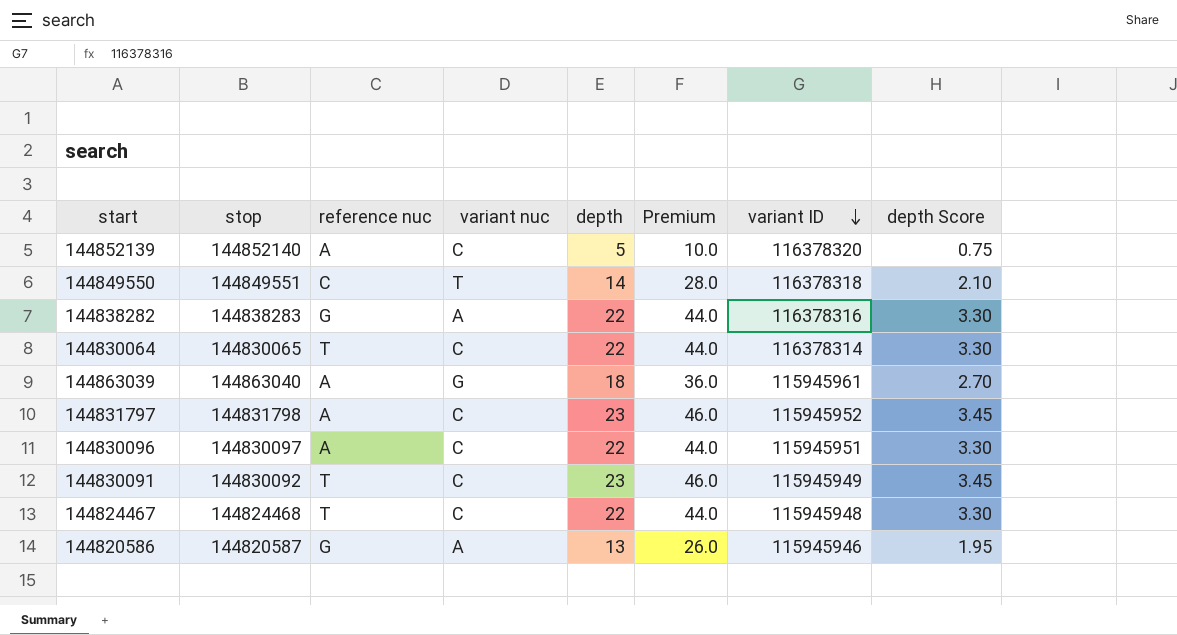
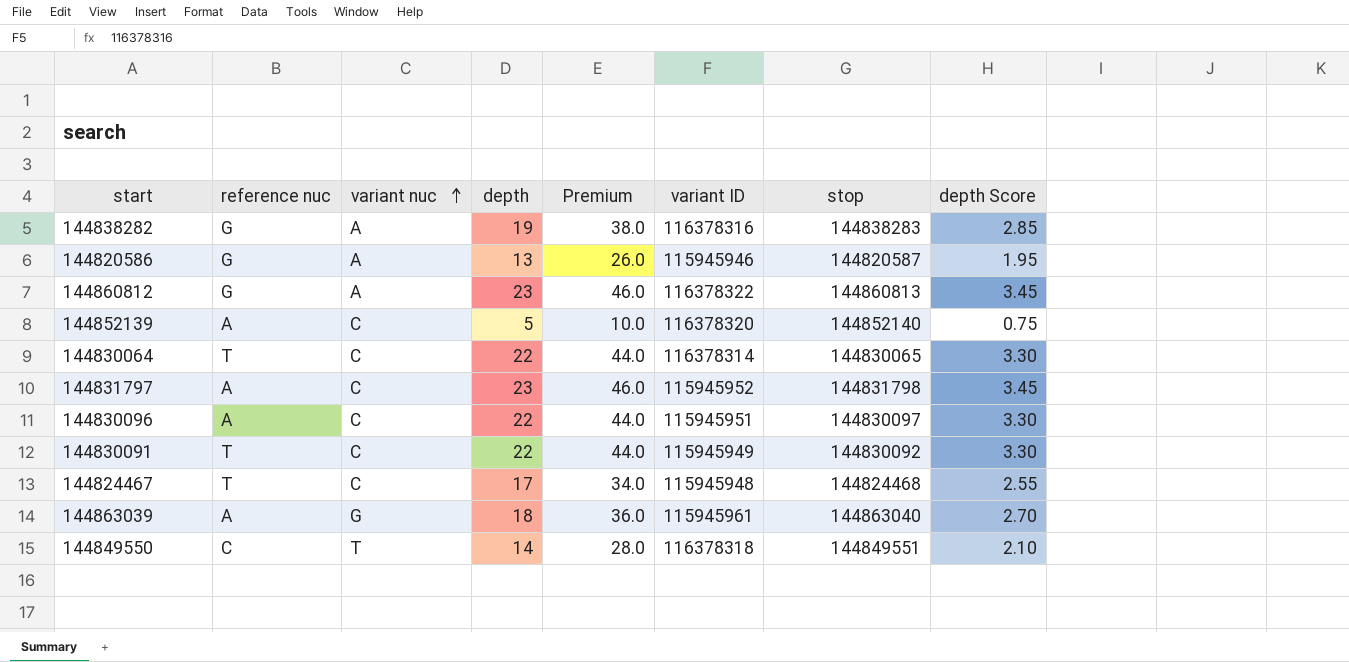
row order: variant ID descending -> variant nuc ascending
column stop | position: 2 -> 7
144838282 | depth: 22 -> 19
144838282 | Premium: 44.0 -> 38.0
144838282 | depth Score: 3.30 -> 2.85
row 144860812: none -> G | A | 23 | 46.0 | 116378322 | 144860813 | 3.45
144830091 | depth: 23 -> 22
144830091 | Premium: 46.0 -> 44.0
144830091 | depth Score: 3.45 -> 3.30
144824467 | depth: 22 -> 17
144824467 | Premium: 44.0 -> 34.0
144824467 | depth Score: 3.30 -> 2.55

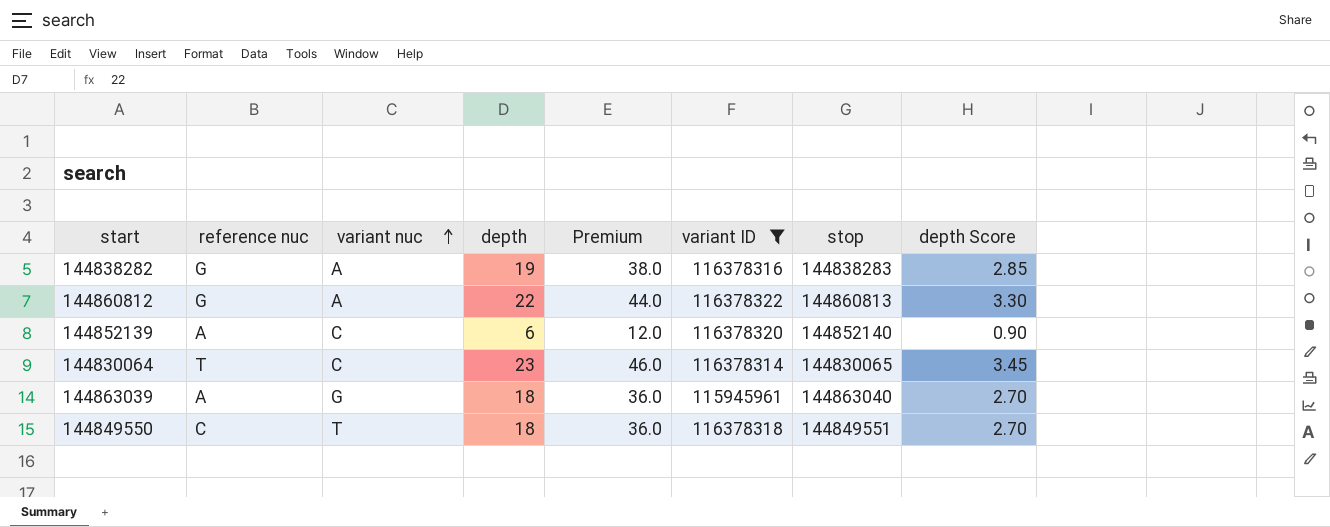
filter: none -> variant ID >= 115945961
144860812 | depth: 23 -> 22
144860812 | Premium: 46.0 -> 44.0
144860812 | depth Score: 3.45 -> 3.30
144852139 | depth: 5 -> 6
144852139 | Premium: 10.0 -> 12.0
144852139 | depth Score: 0.75 -> 0.90
144830064 | depth: 22 -> 23
144830064 | Premium: 44.0 -> 46.0
144830064 | depth Score: 3.30 -> 3.45
144849550 | depth: 14 -> 18
144849550 | Premium: 28.0 -> 36.0
144849550 | depth Score: 2.10 -> 2.70

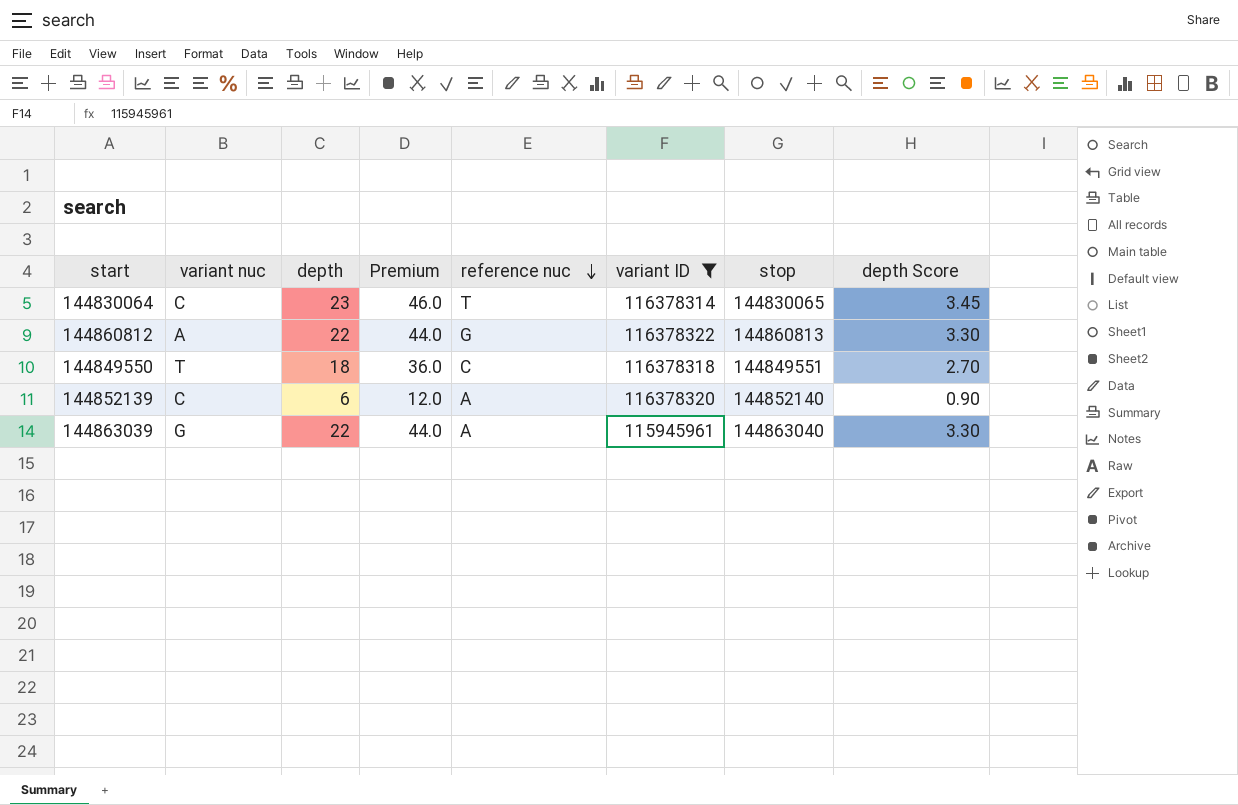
row order: variant nuc ascending -> reference nuc descending
column reference nuc | position: 2 -> 5
row 144838282: G | A | 19 | 38.0 | 116378316 | 144838283 | 2.85 -> none
144863039 | depth: 18 -> 22
144863039 | Premium: 36.0 -> 44.0
144863039 | depth Score: 2.70 -> 3.30

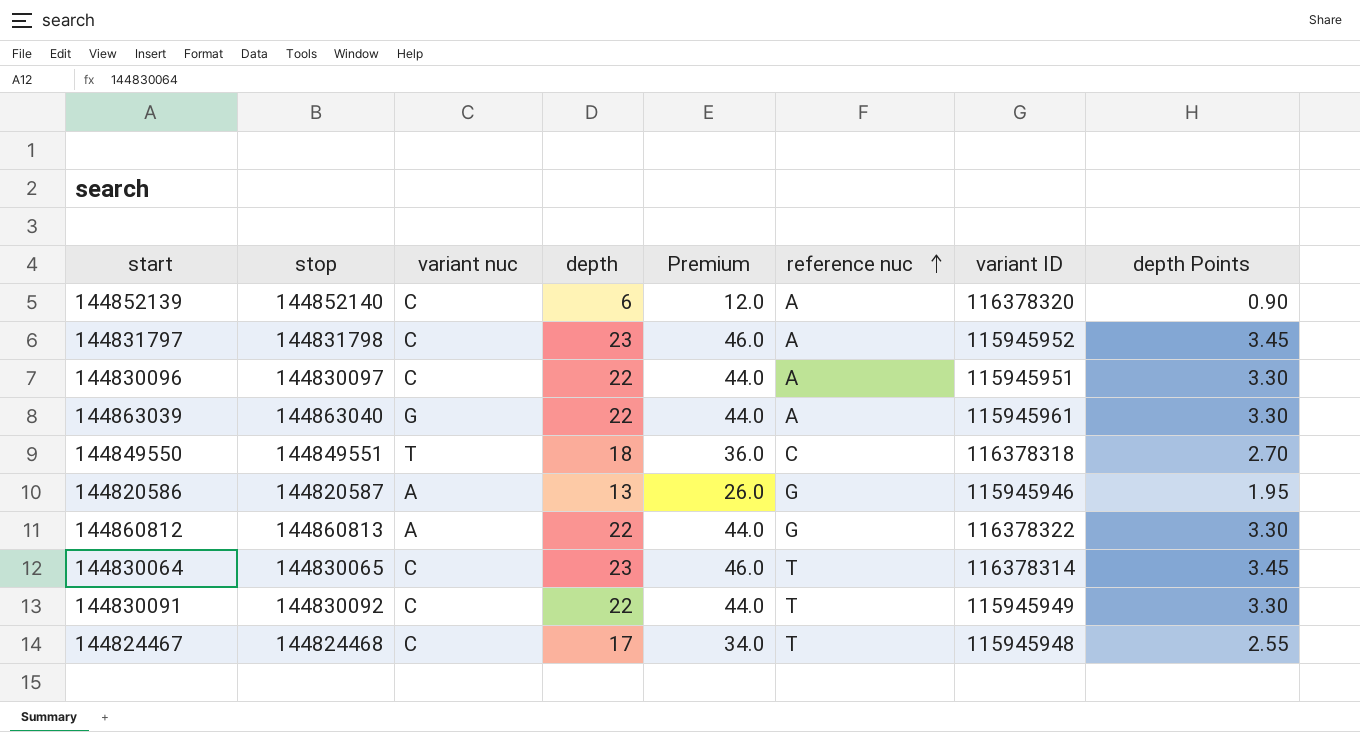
filter: variant ID >= 115945961 -> none
row order: reference nuc descending -> reference nuc ascending
column stop | position: 7 -> 2
column name: depth Score -> depth Points

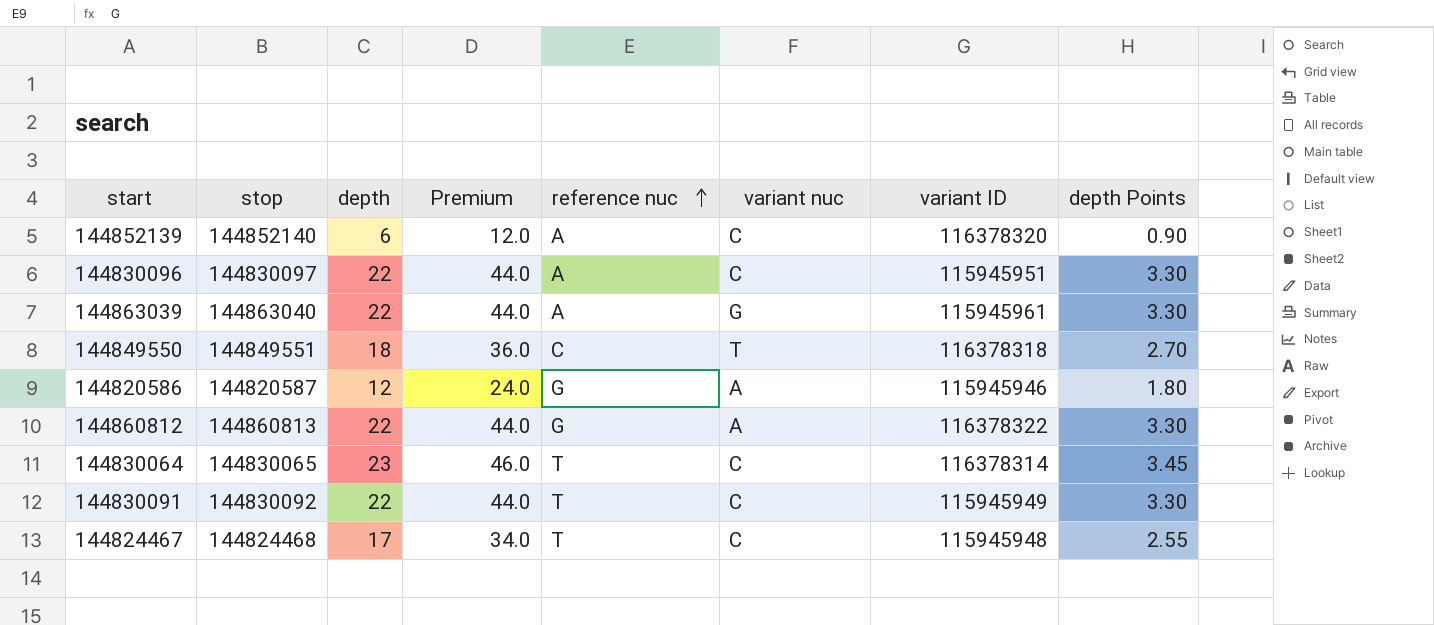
column variant nuc | position: 3 -> 6
row 144831797: 144831798 | C | 23 | 46.0 | A | 115945952 | 3.45 -> none
144820586 | depth: 13 -> 12
144820586 | Premium: 26.0 -> 24.0
144820586 | depth Points: 1.95 -> 1.80

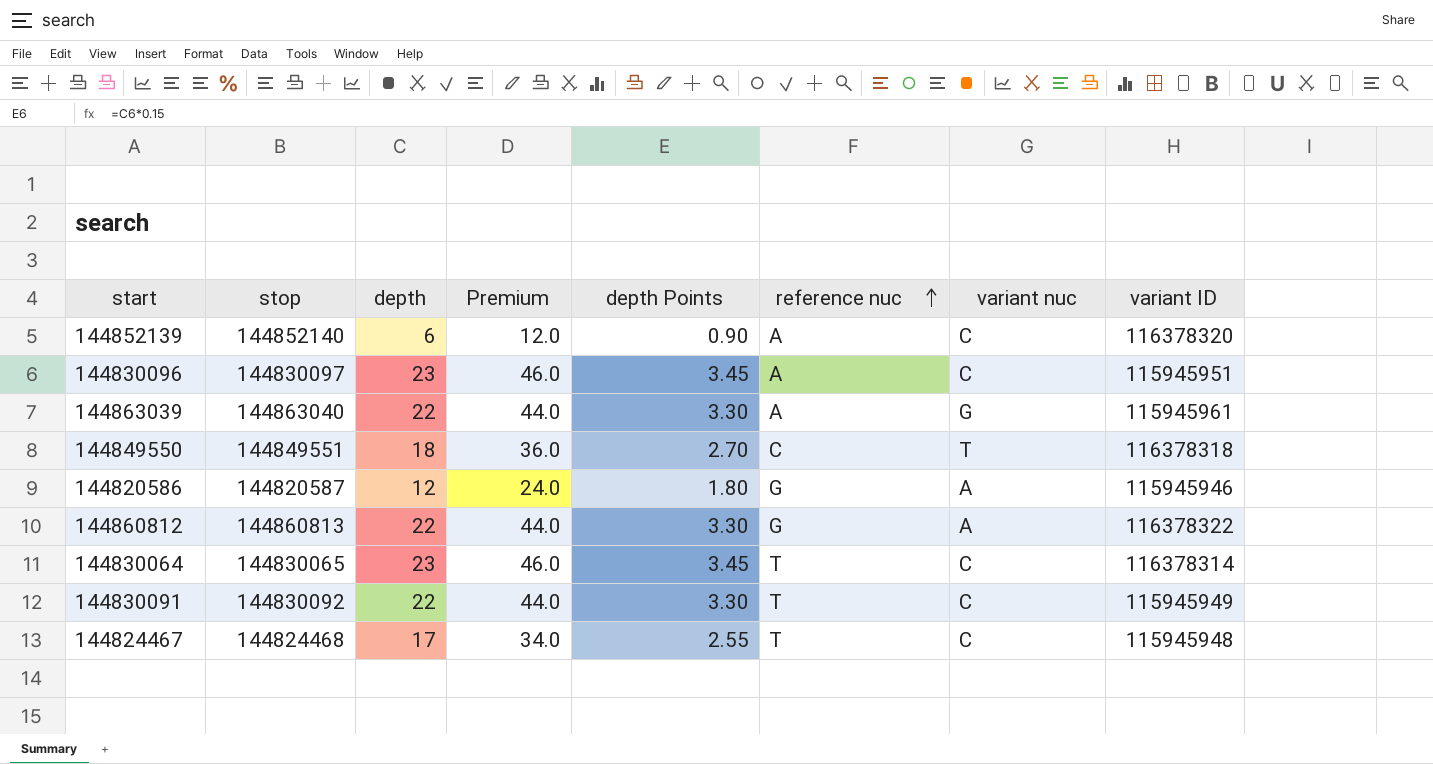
column depth Points | position: 8 -> 5
144830096 | depth: 22 -> 23
144830096 | Premium: 44.0 -> 46.0
144830096 | depth Points: 3.30 -> 3.45

